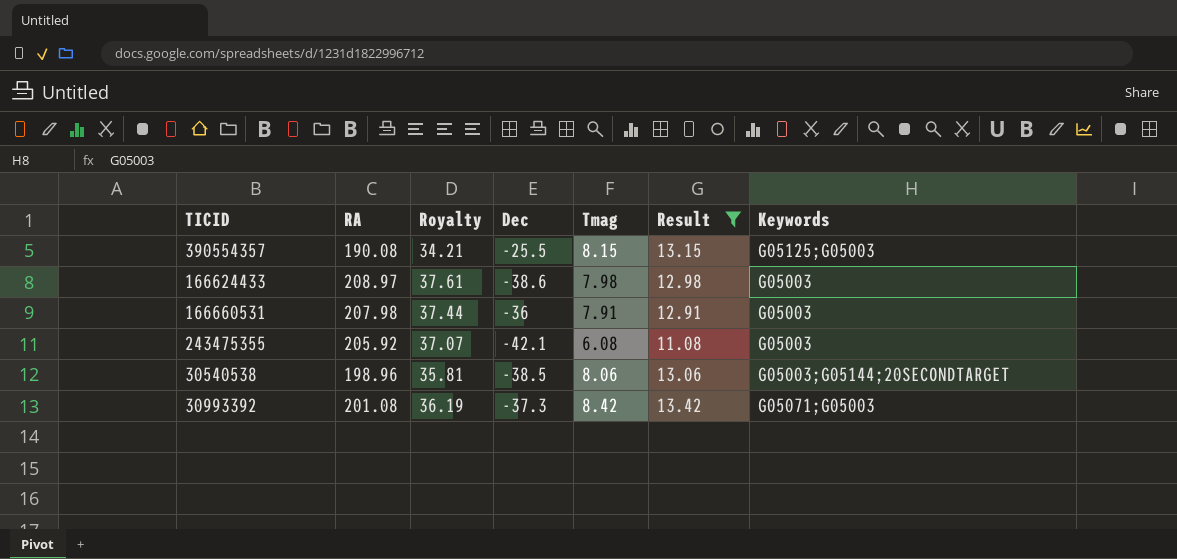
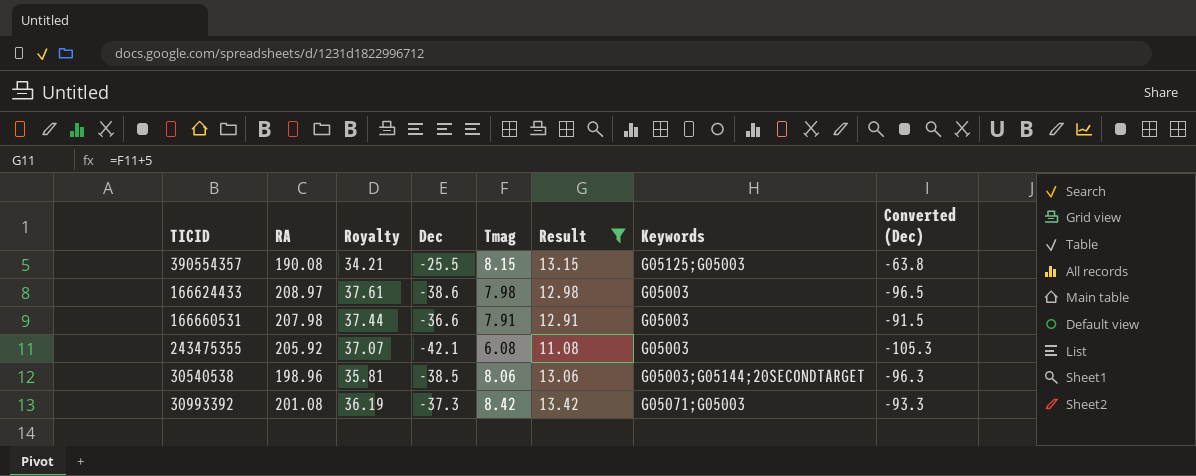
column Converted (Dec) | formula: none -> [Dec] * 2.5
166660531 | Dec: -36 -> -36.6

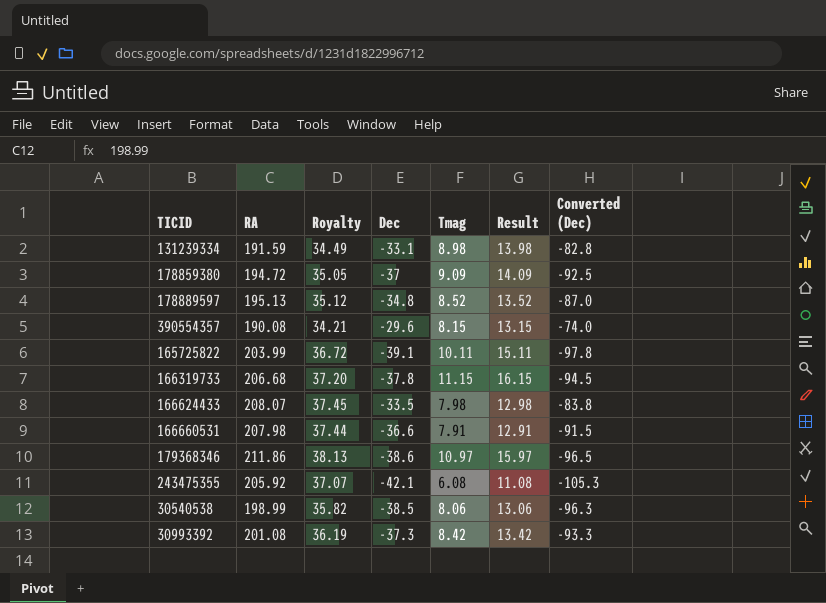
filter: Result <= 13.42 -> none
column Keywords | position: 7 -> none
390554357 | Dec: -25.5 -> -29.6
390554357 | Converted (Dec): -63.8 -> -74.0
166624433 | RA: 208.97 -> 208.07
166624433 | Royalty: 37.61 -> 37.45
166624433 | Dec: -38.6 -> -33.5
166624433 | Converted (Dec): -96.5 -> -83.8
30540538 | RA: 198.96 -> 198.99
30540538 | Royalty: 35.81 -> 35.82

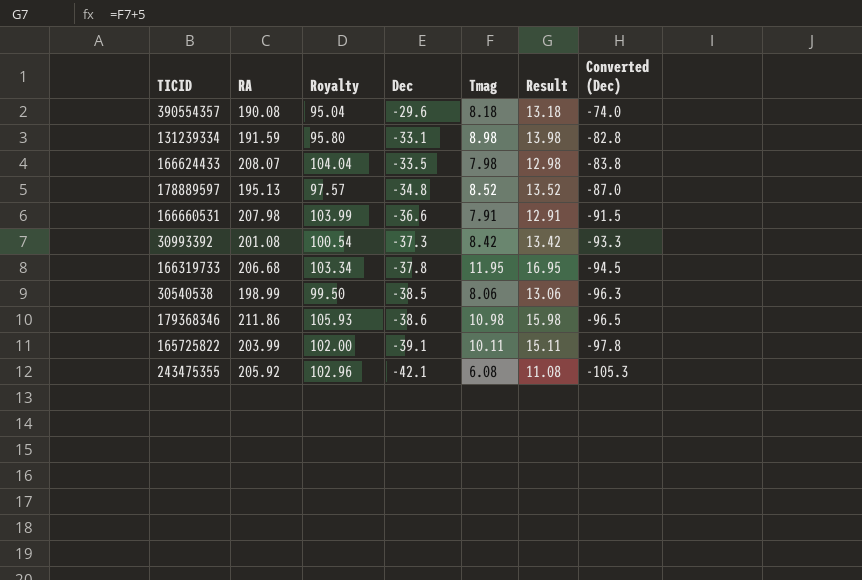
row order: none -> Dec descending
column Royalty | formula: [RA] * 0.18 -> [RA] * 0.5
row 178859380: 194.72 | 35.05 | -37 | 9.09 | 14.09 | -92.5 -> none
390554357 | Tmag: 8.15 -> 8.18
390554357 | Result: 13.15 -> 13.18
166319733 | Tmag: 11.15 -> 11.95
166319733 | Result: 16.15 -> 16.95
179368346 | Tmag: 10.97 -> 10.98
179368346 | Result: 15.97 -> 15.98

